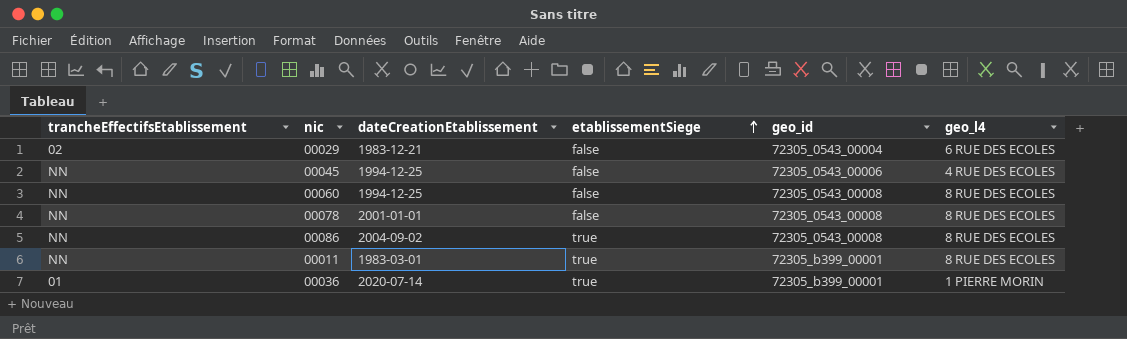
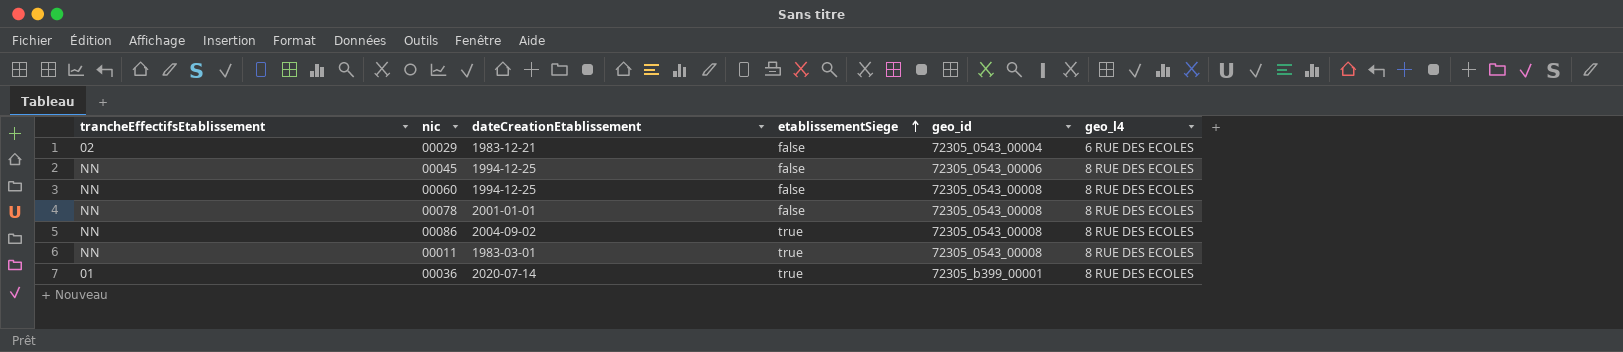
00045 | geo_l4: 4 RUE DES ECOLES -> 8 RUE DES ECOLES
00011 | geo_id: 72305_b399_00001 -> 72305_0543_00008
00036 | geo_l4: 1 PIERRE MORIN -> 8 RUE DES ECOLES

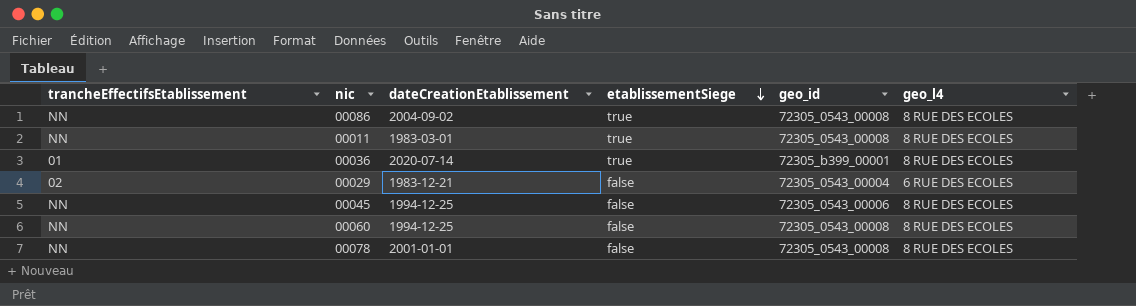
row order: etablissementSiege ascending -> etablissementSiege descending

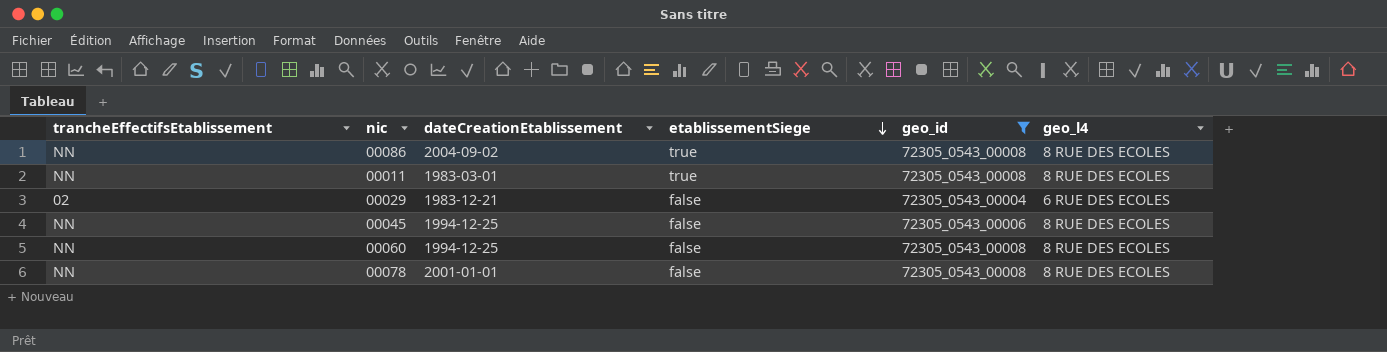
filter: none -> geo_id != 72305_b399_00001

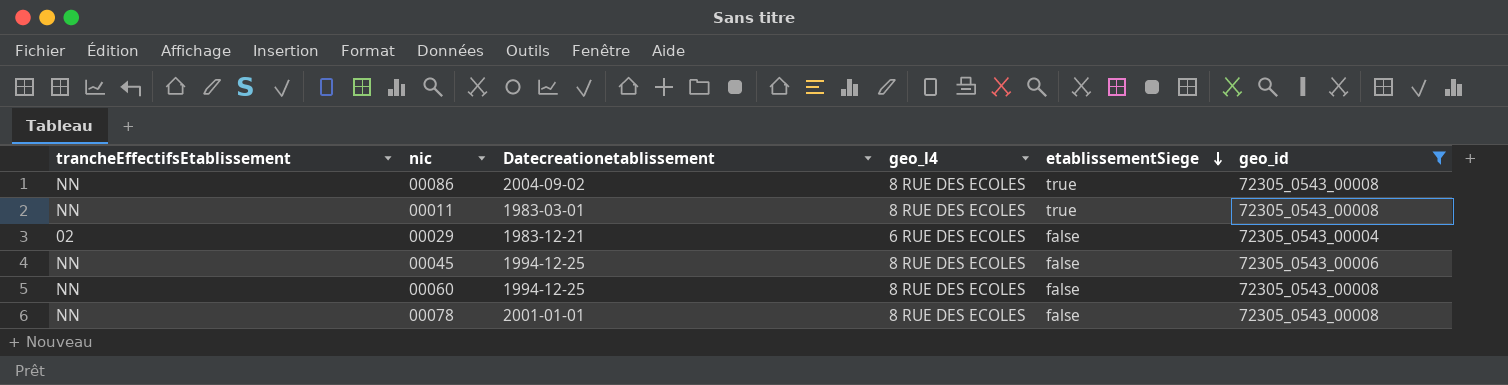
column name: dateCreationEtablissement -> Datecreationetablissement
column geo_l4 | position: 6 -> 4

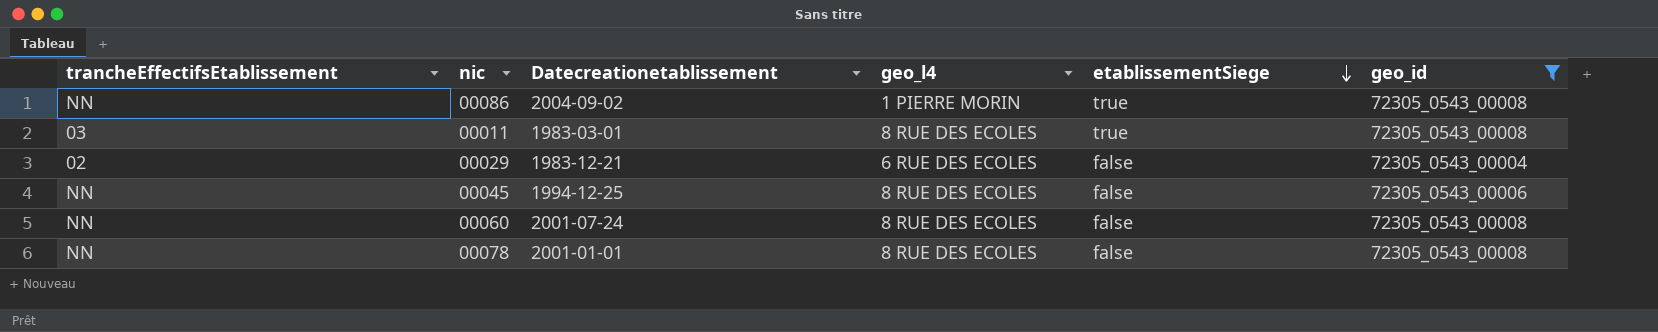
00086 | geo_l4: 8 RUE DES ECOLES -> 1 PIERRE MORIN
00011 | trancheEffectifsEtablissement: NN -> 03
00060 | Datecreationetablissement: 1994-12-25 -> 2001-07-24

